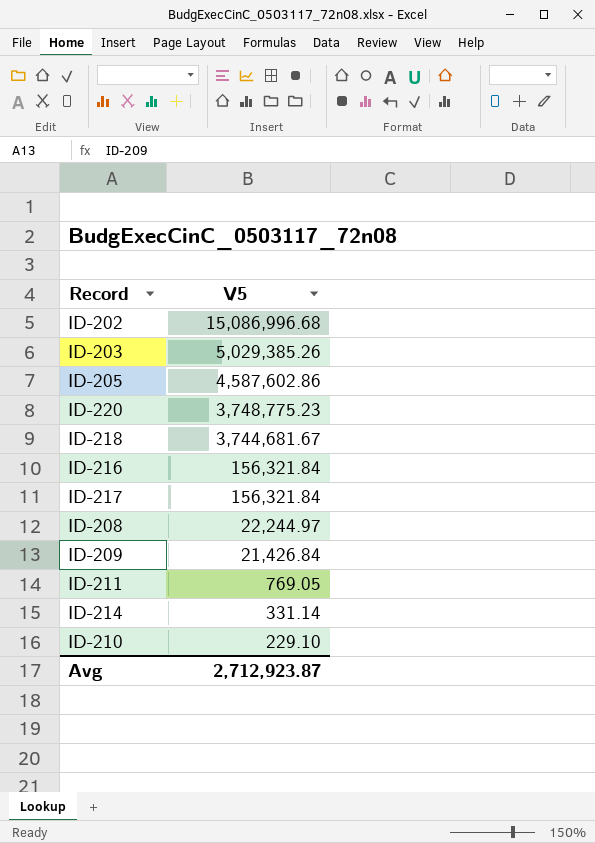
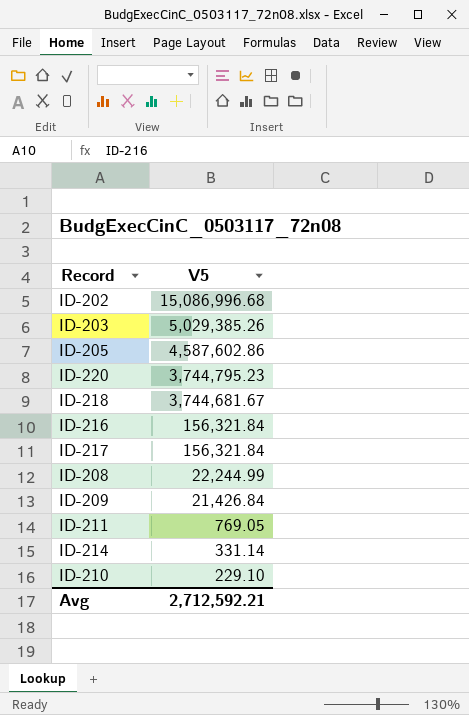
ID-220 | V5: 3,748,775.23 -> 3,744,795.23
ID-208 | V5: 22,244.97 -> 22,244.99
Avg | V5: 2,712,923.87 -> 2,712,592.21

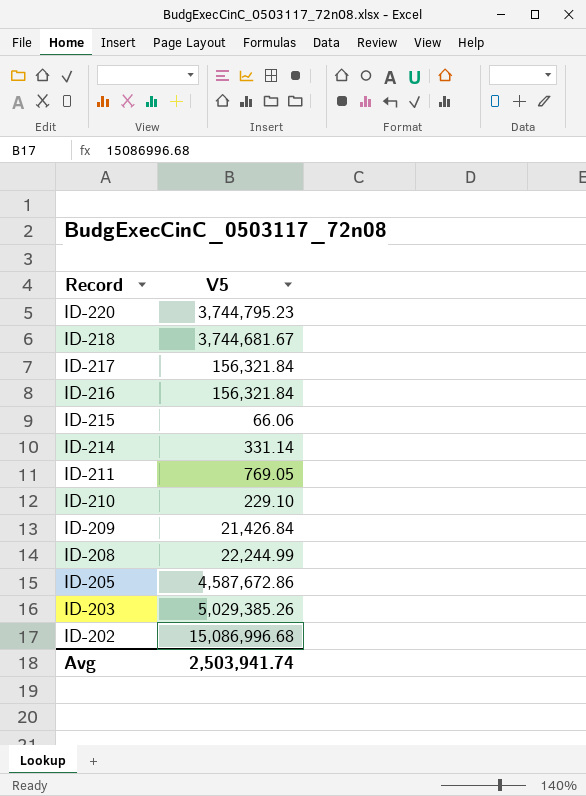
row order: V5 descending -> Record descending
row ID-215: none -> 66.06
ID-205 | V5: 4,587,602.86 -> 4,587,672.86
Avg | V5: 2,712,592.21 -> 2,503,941.74

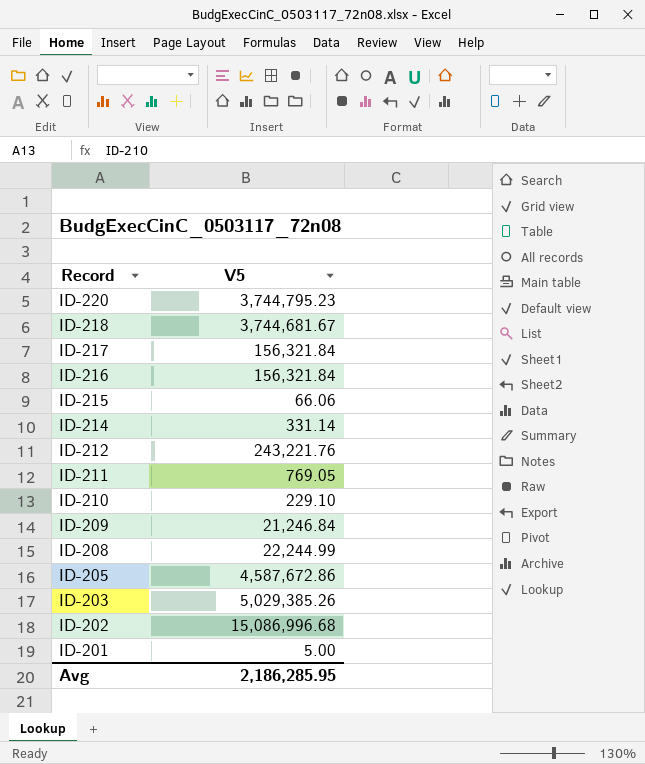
row ID-212: none -> 243,221.76
ID-209 | V5: 21,426.84 -> 21,246.84
row ID-201: none -> 5.00
Avg | V5: 2,503,941.74 -> 2,186,285.95

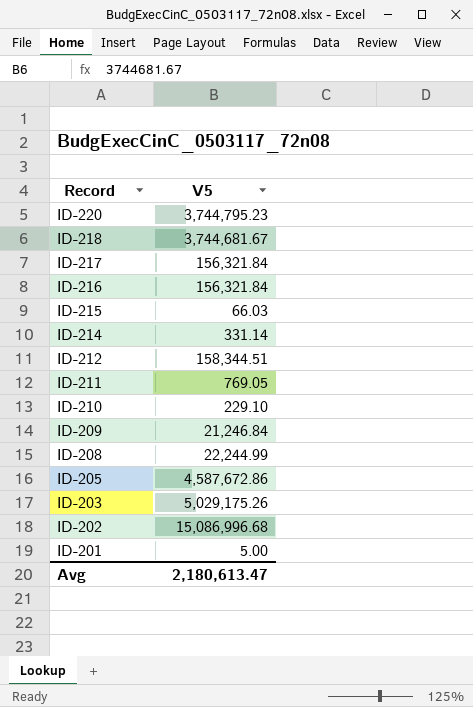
ID-215 | V5: 66.06 -> 66.03
ID-212 | V5: 243,221.76 -> 158,344.51
ID-203 | V5: 5,029,385.26 -> 5,029,175.26
Avg | V5: 2,186,285.95 -> 2,180,613.47

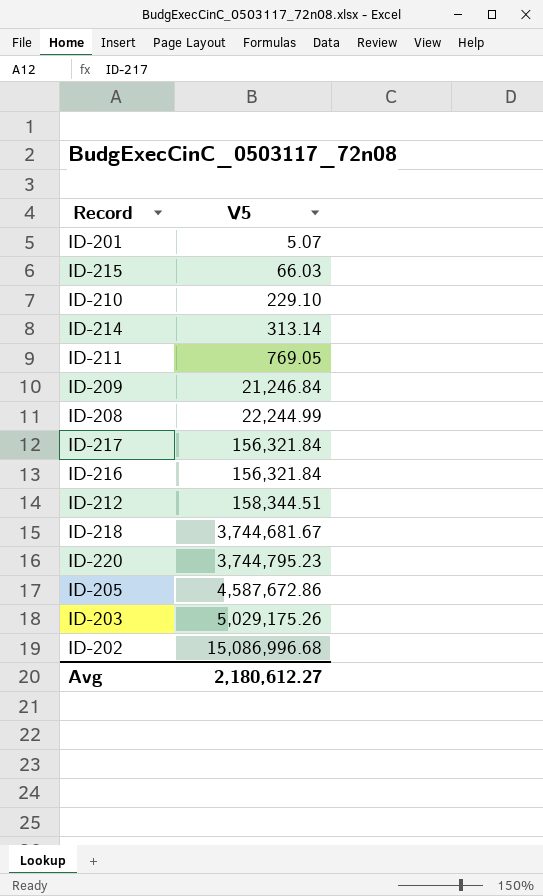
row order: Record descending -> V5 ascending
ID-201 | V5: 5.00 -> 5.07
ID-214 | V5: 331.14 -> 313.14
Avg | V5: 2,180,613.47 -> 2,180,612.27

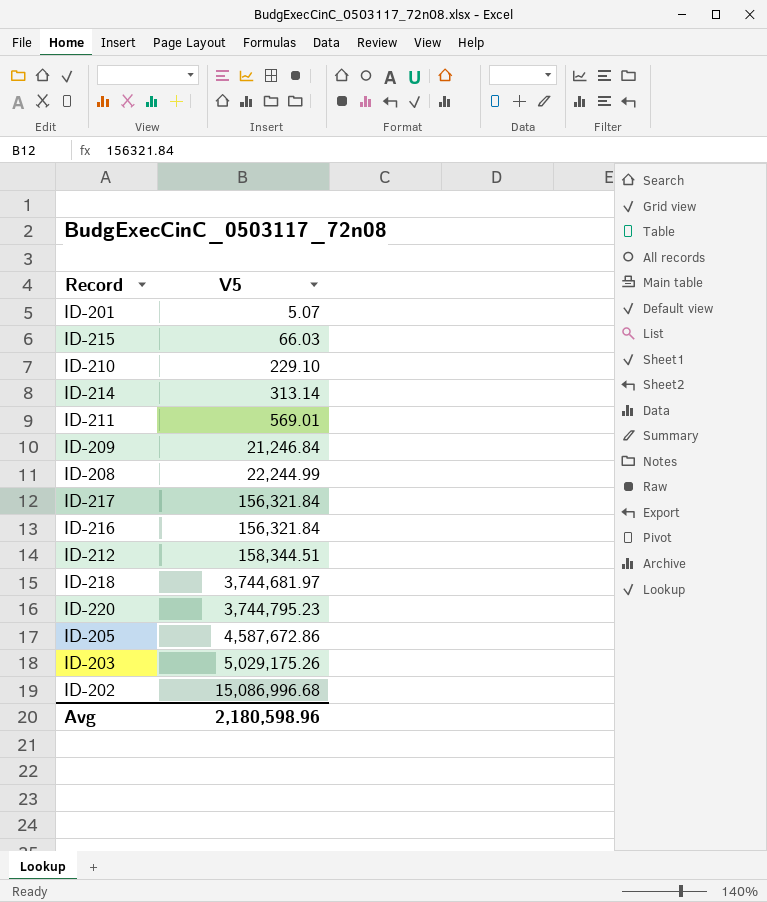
ID-211 | V5: 769.05 -> 569.01
ID-218 | V5: 3,744,681.67 -> 3,744,681.97
Avg | V5: 2,180,612.27 -> 2,180,598.96

